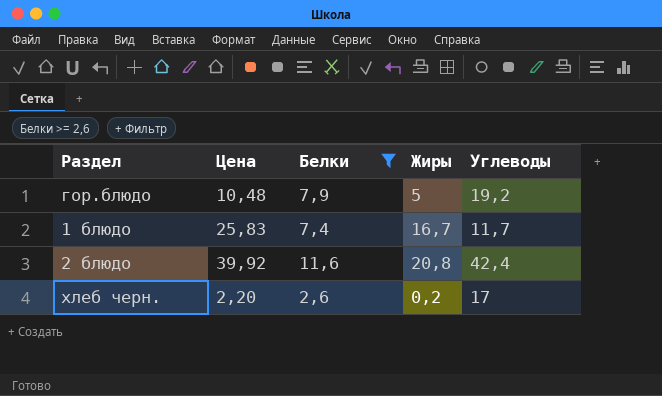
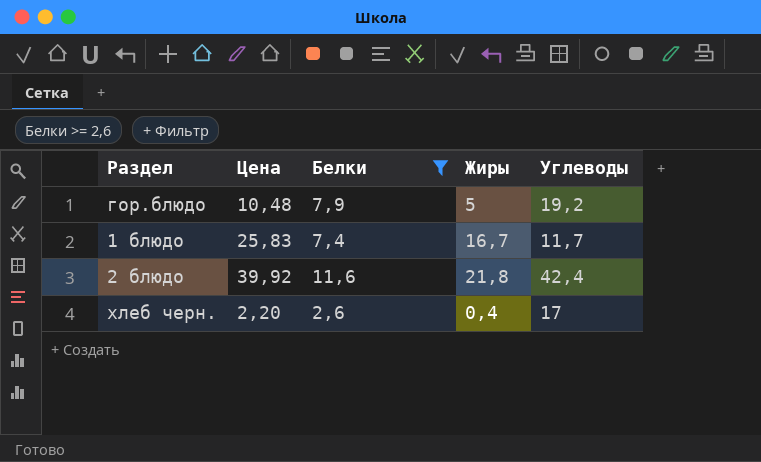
2 блюдо | Жиры: 20,8 -> 21,8
хлеб черн. | Жиры: 0,2 -> 0,4

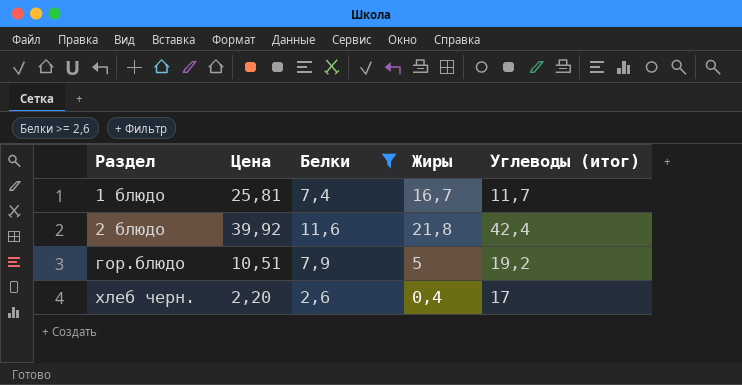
row order: none -> Раздел ascending
column name: Углеводы -> Углеводы (итог)
1 блюдо | Цена: 25,83 -> 25,81
гор.блюдо | Цена: 10,48 -> 10,51

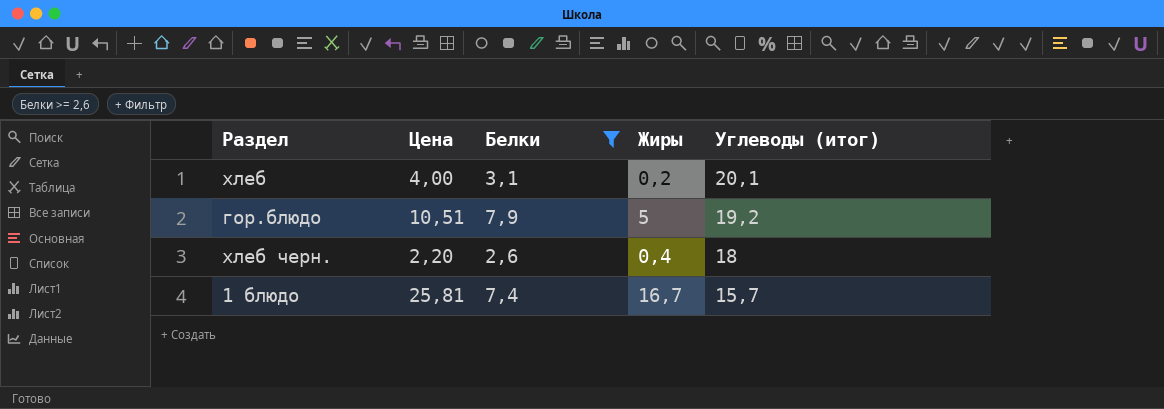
row order: Раздел ascending -> Углеводы (итог) descending
row 2 блюдо: 39,92 | 11,6 | 21,8 | 42,4 -> none
row хлеб: none -> 4,00 | 3,1 | 0,2 | 20,1
хлеб черн. | Углеводы (итог): 17 -> 18
1 блюдо | Углеводы (итог): 11,7 -> 15,7

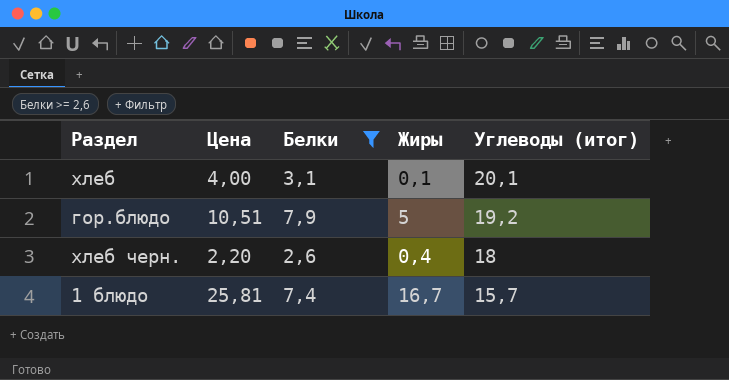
хлеб | Жиры: 0,2 -> 0,1

